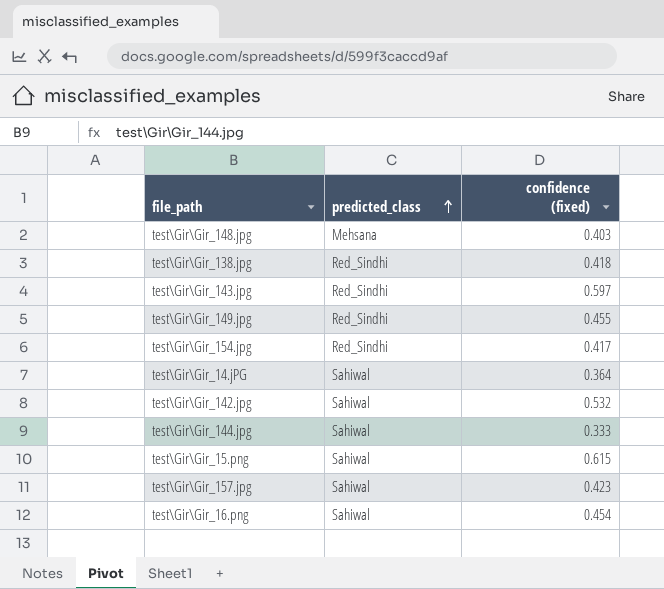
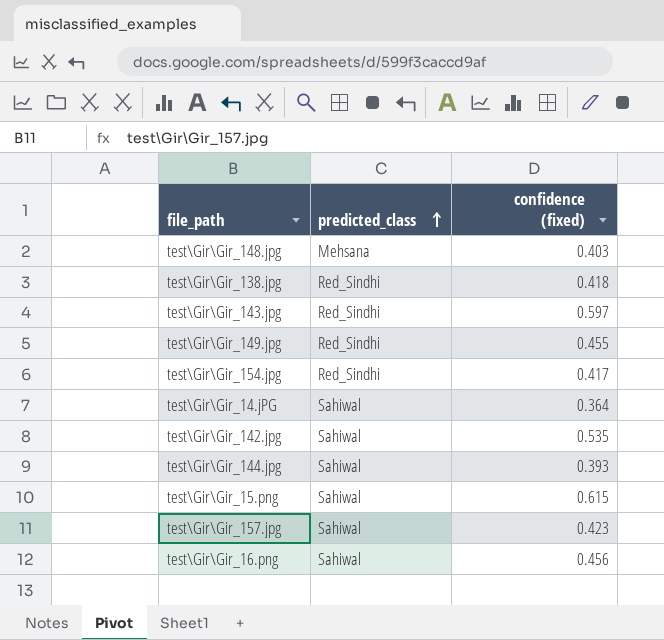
test\Gir\Gir_142.jpg | confidence (fixed): 0.532 -> 0.535
test\Gir\Gir_144.jpg | confidence (fixed): 0.333 -> 0.393
test\Gir\Gir_16.png | confidence (fixed): 0.454 -> 0.456

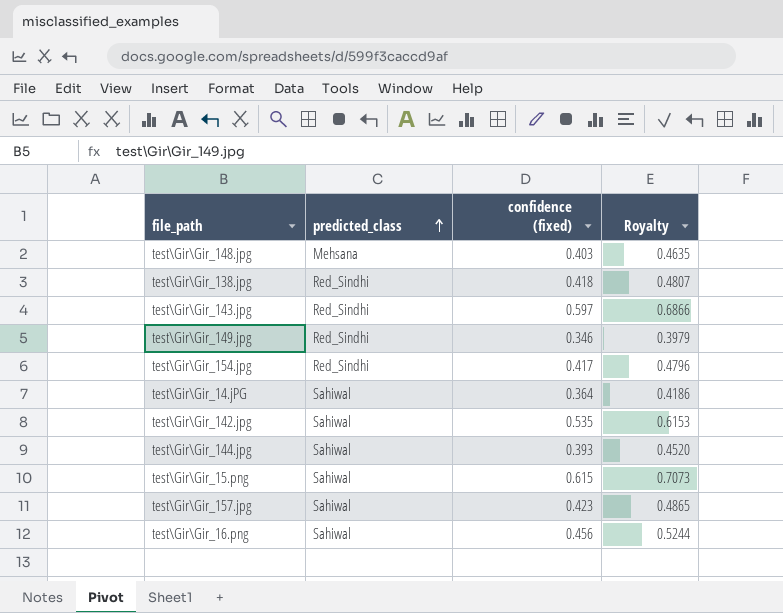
column Royalty | formula: none -> [confidence (fixed)] * 1.15
test\Gir\Gir_149.jpg | confidence (fixed): 0.455 -> 0.346

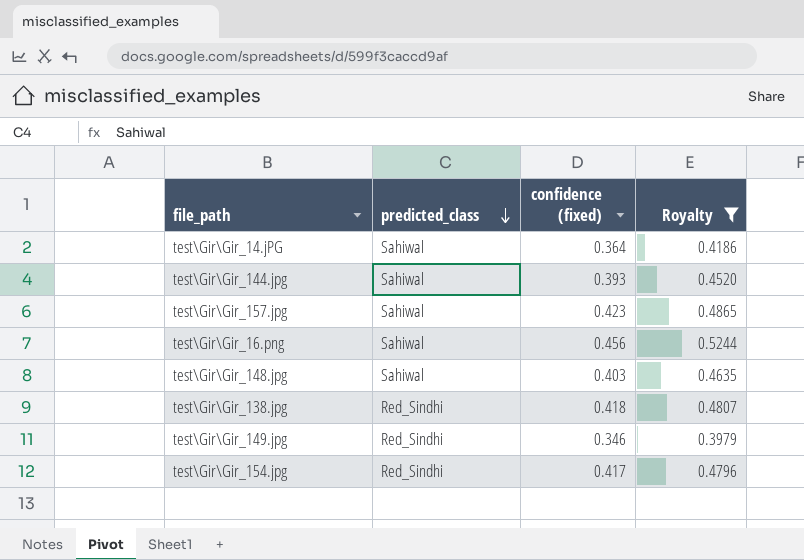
filter: none -> Royalty <= 0.5244
row order: predicted_class ascending -> predicted_class descending
test\Gir\Gir_148.jpg | predicted_class: Mehsana -> Sahiwal

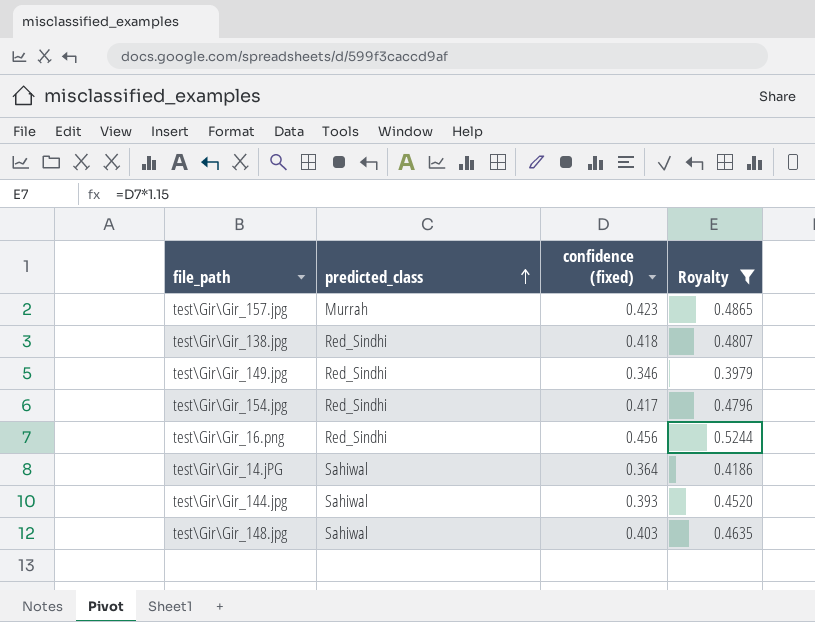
row order: predicted_class descending -> predicted_class ascending
test\Gir\Gir_157.jpg | predicted_class: Sahiwal -> Murrah
test\Gir\Gir_16.png | predicted_class: Sahiwal -> Red_Sindhi

